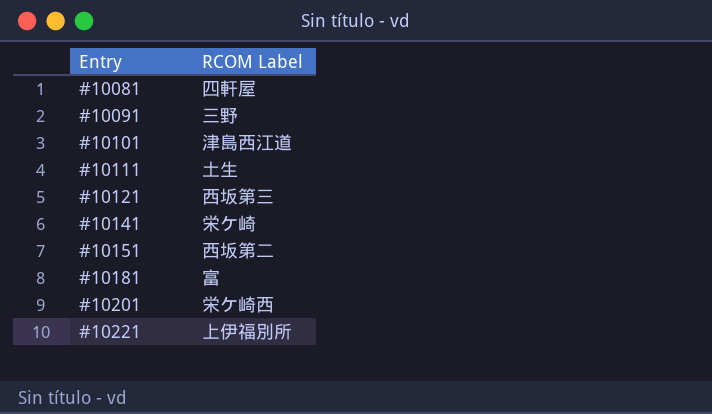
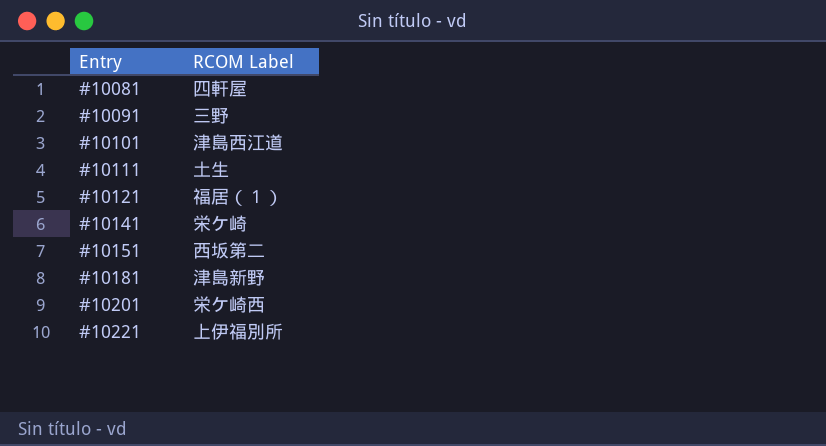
#10121 | RCOM Label: 西坂第三 -> 福居（１）
#10181 | RCOM Label: 富 -> 津島新野

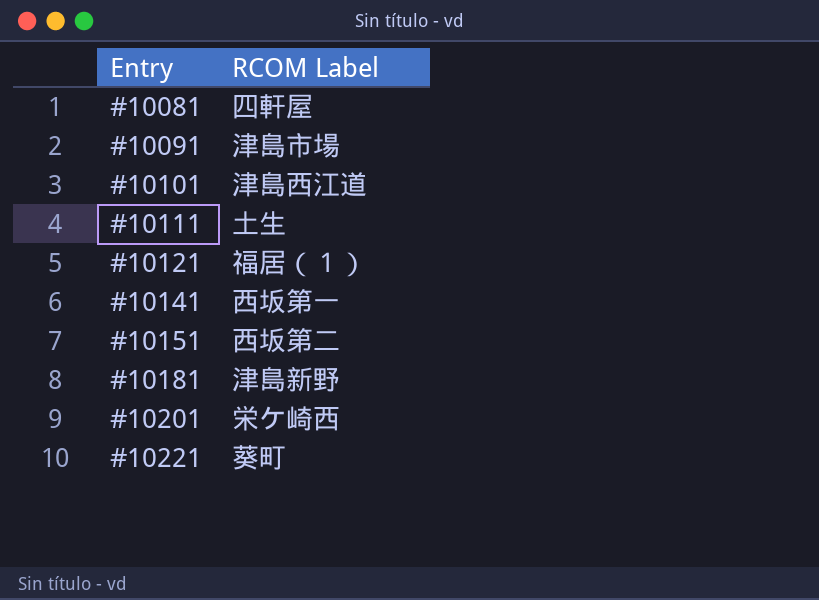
#10091 | RCOM Label: 三野 -> 津島市場
#10141 | RCOM Label: 栄ケ崎 -> 西坂第一
#10221 | RCOM Label: 上伊福別所 -> 葵町

